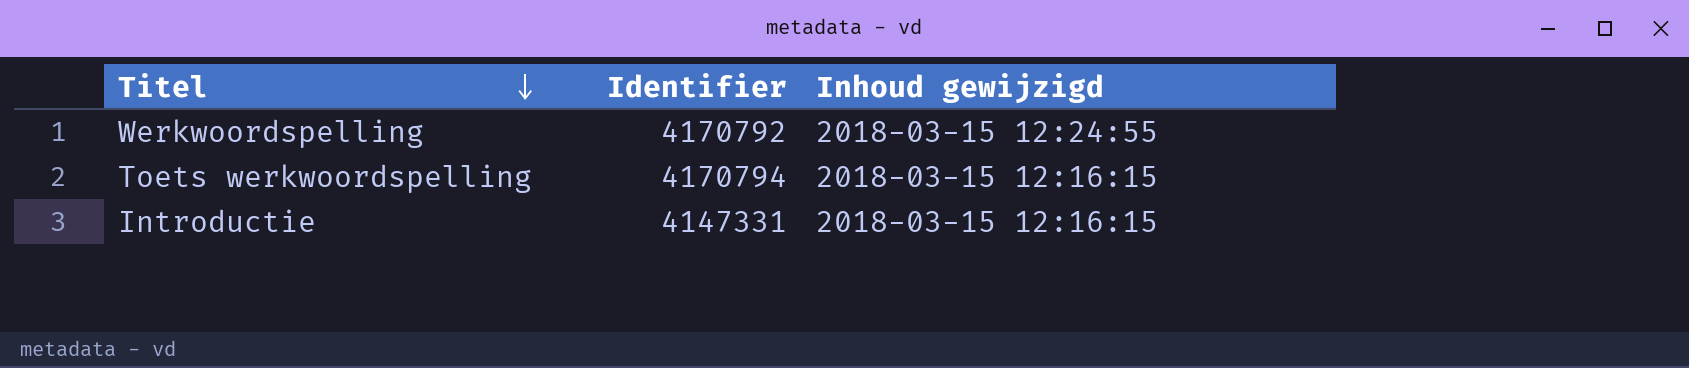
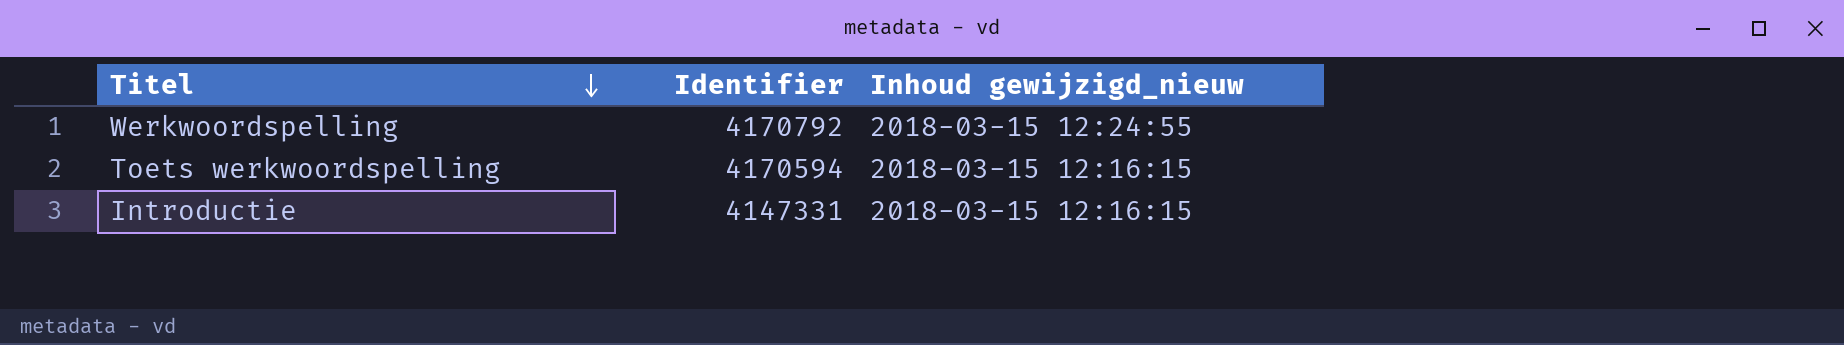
column name: Inhoud gewijzigd -> Inhoud gewijzigd_nieuw
Toets werkwoordspelling | Identifier: 4170794 -> 4170594

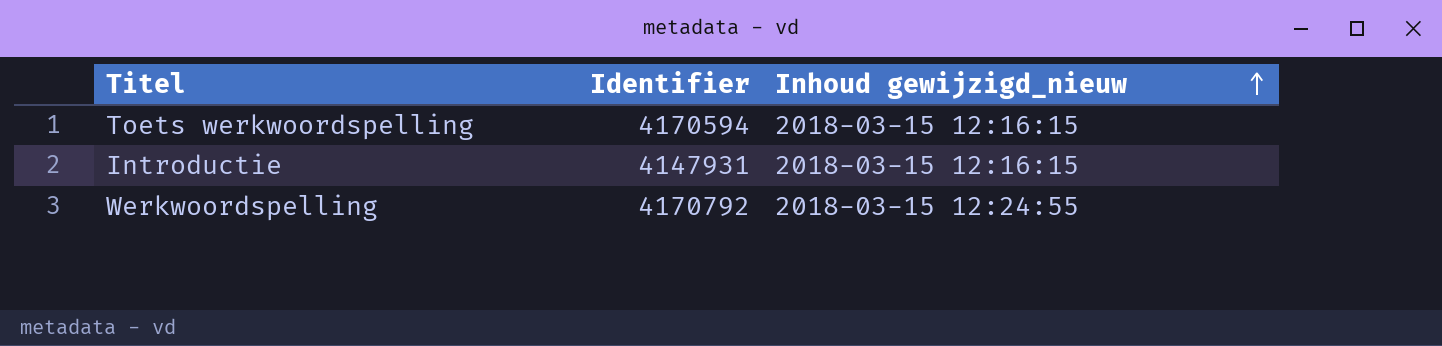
row order: Titel descending -> Inhoud gewijzigd_nieuw ascending
Introductie | Identifier: 4147331 -> 4147931

